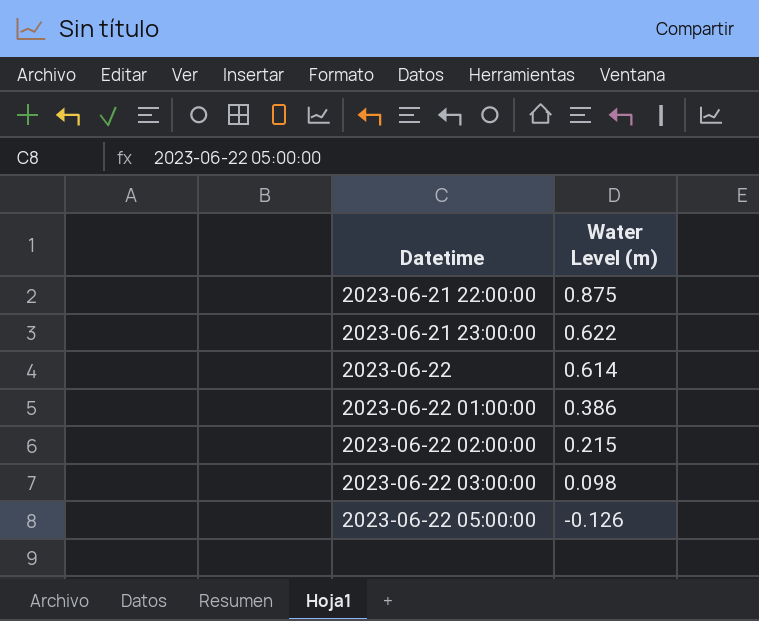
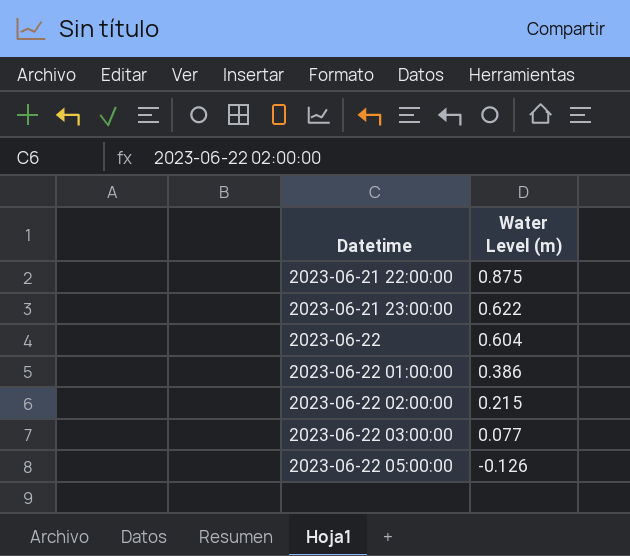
2023-06-22 | Water Level (m): 0.614 -> 0.604
2023-06-22 03:00:00 | Water Level (m): 0.098 -> 0.077

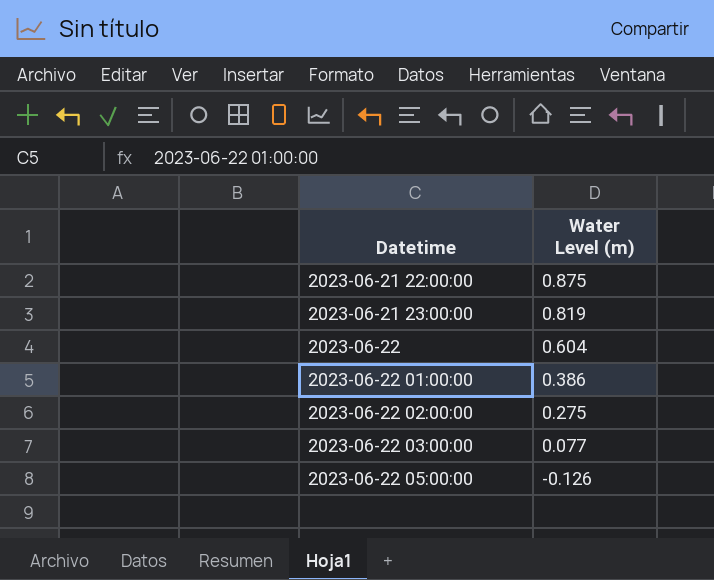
2023-06-21 23:00:00 | Water Level (m): 0.622 -> 0.819
2023-06-22 02:00:00 | Water Level (m): 0.215 -> 0.275

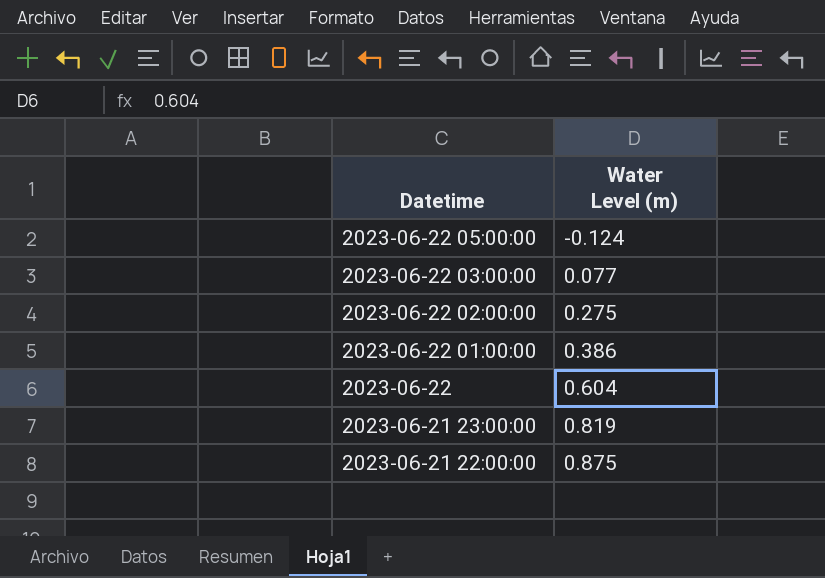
row order: Datetime ascending -> Datetime descending
2023-06-22 05:00:00 | Water Level (m): -0.126 -> -0.124

